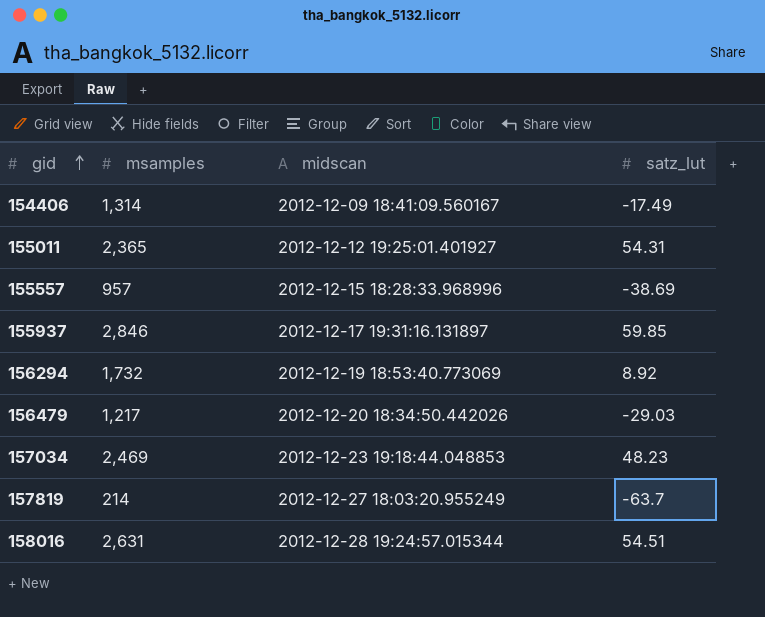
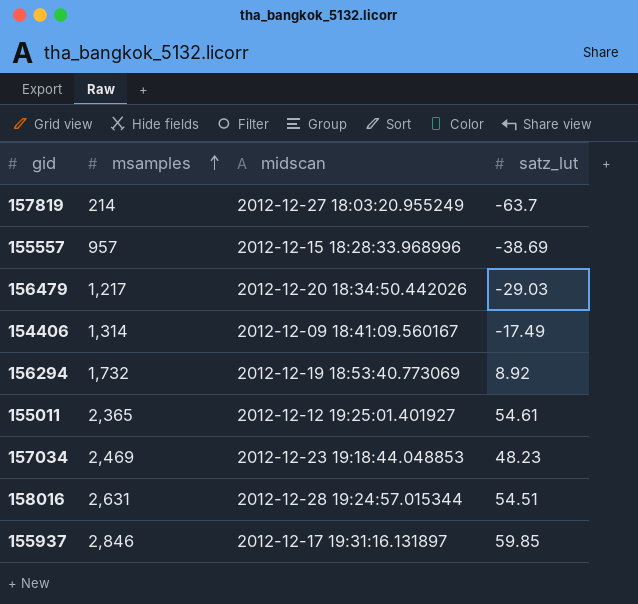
row order: gid ascending -> msamples ascending
155011 | satz_lut: 54.31 -> 54.61

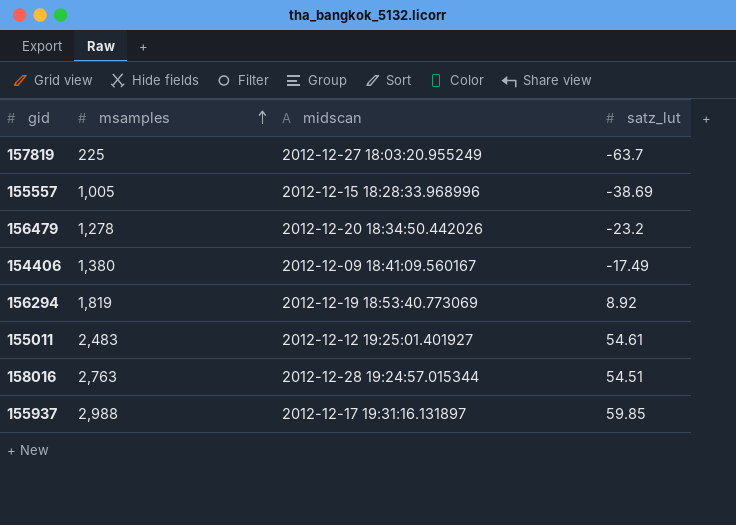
row 157034: 2,469 | 2012-12-23 19:18:44.048853 | 48.23 -> none
157819 | msamples: 214 -> 225
155557 | msamples: 957 -> 1,005
156479 | msamples: 1,217 -> 1,278
156479 | satz_lut: -29.03 -> -23.2
154406 | msamples: 1,314 -> 1,380
156294 | msamples: 1,732 -> 1,819
155011 | msamples: 2,365 -> 2,483
158016 | msamples: 2,631 -> 2,763
155937 | msamples: 2,846 -> 2,988

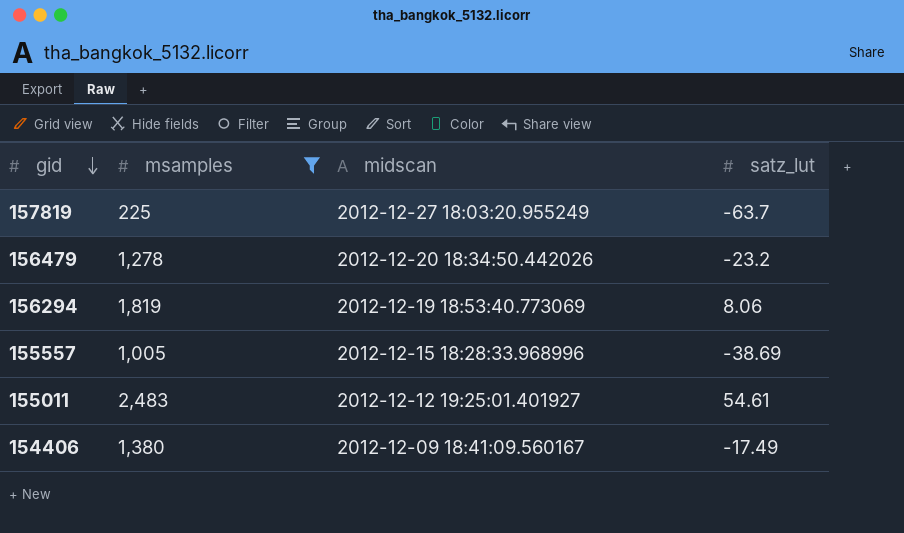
filter: none -> msamples <= 2,483
row order: msamples ascending -> gid descending
156294 | satz_lut: 8.92 -> 8.06

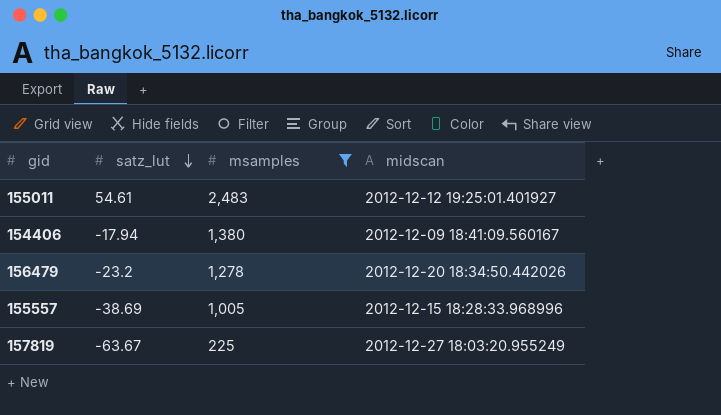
row order: gid descending -> satz_lut descending
column satz_lut | position: 4 -> 2
row 156294: 1,819 | 2012-12-19 18:53:40.773069 | 8.06 -> none
154406 | satz_lut: -17.49 -> -17.94
157819 | satz_lut: -63.7 -> -63.67

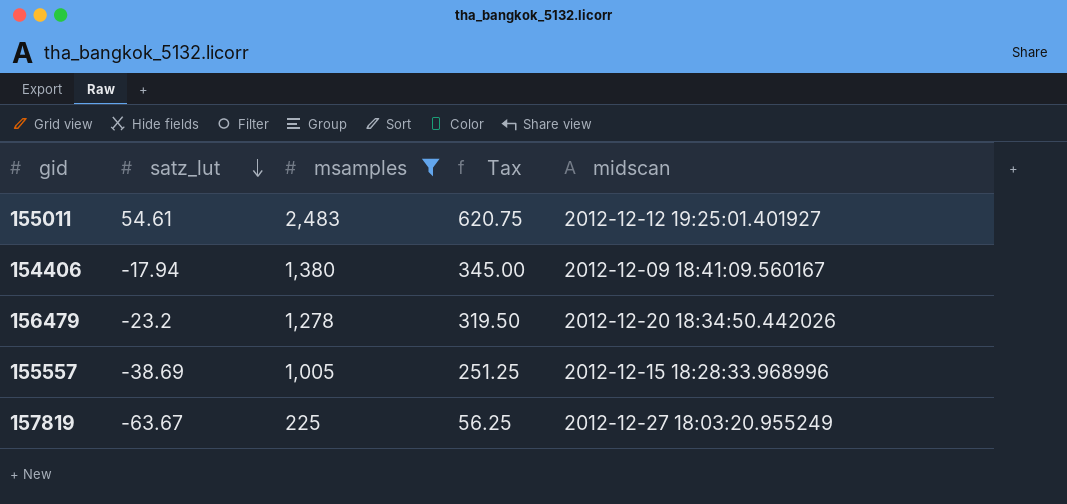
column Tax | formula: none -> [msamples] * 0.25

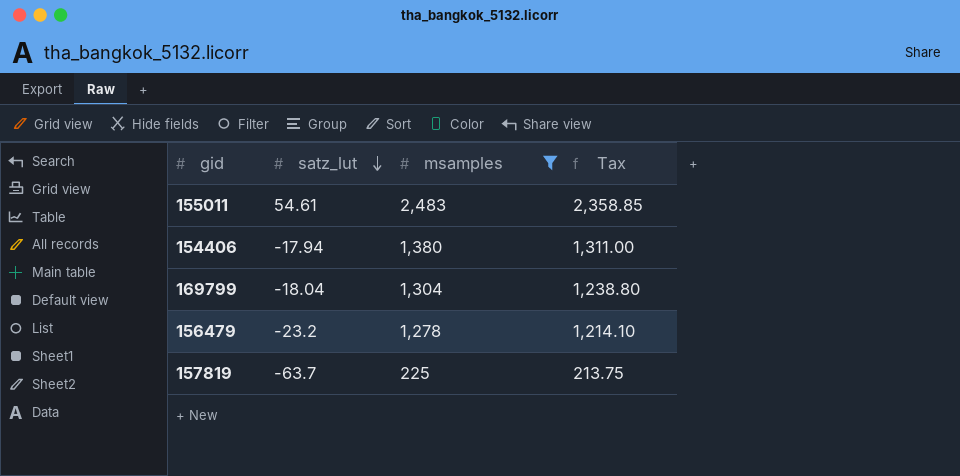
column midscan | position: 5 -> none
column Tax | formula: [msamples] * 0.25 -> [msamples] * 0.95
row 155557: -38.69 | 1,005 | 251.25 | 2012-12-15 18:28:33.968996 -> none
row 169799: none -> -18.04 | 1,304 | 1,238.80
157819 | satz_lut: -63.67 -> -63.7

